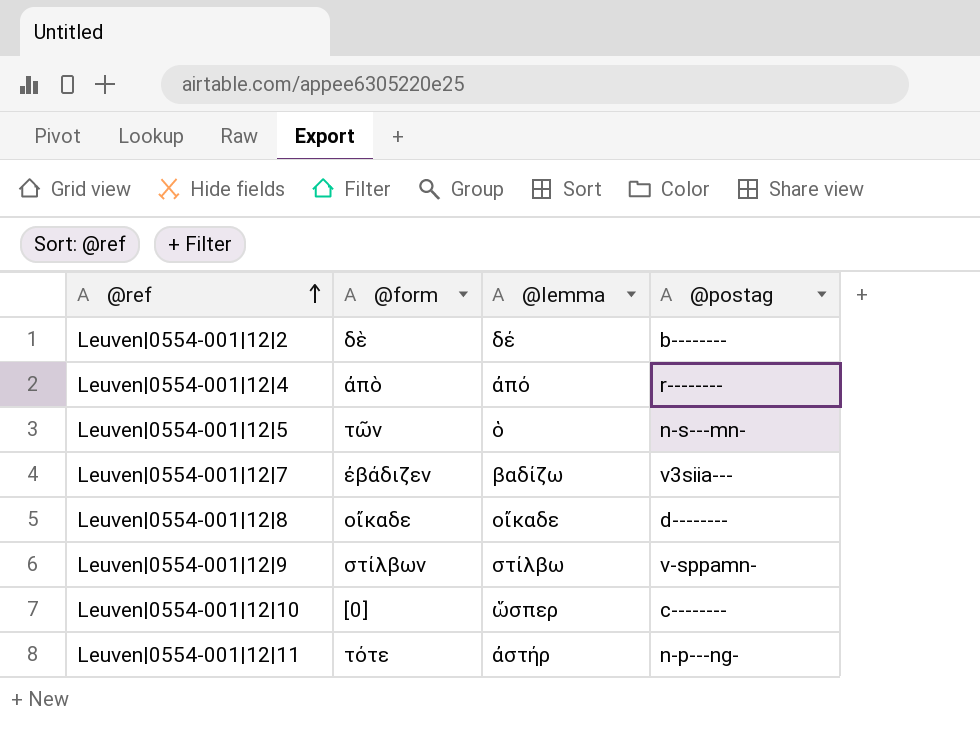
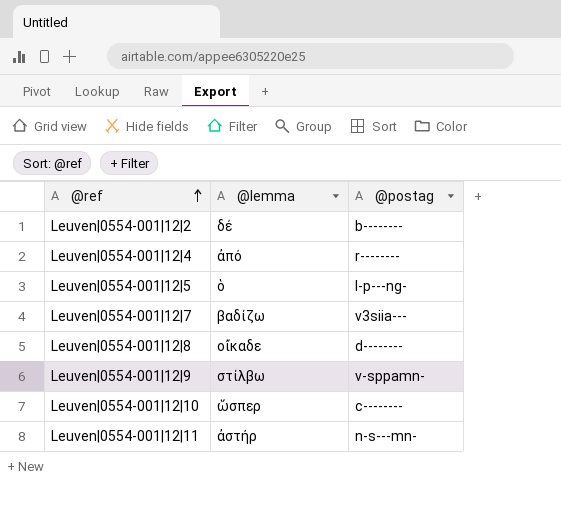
column @form | position: 2 -> none
Leuven|0554-001|12|5 | @postag: n-s---mn- -> l-p---ng-
Leuven|0554-001|12|11 | @postag: n-p---ng- -> n-s---mn-

